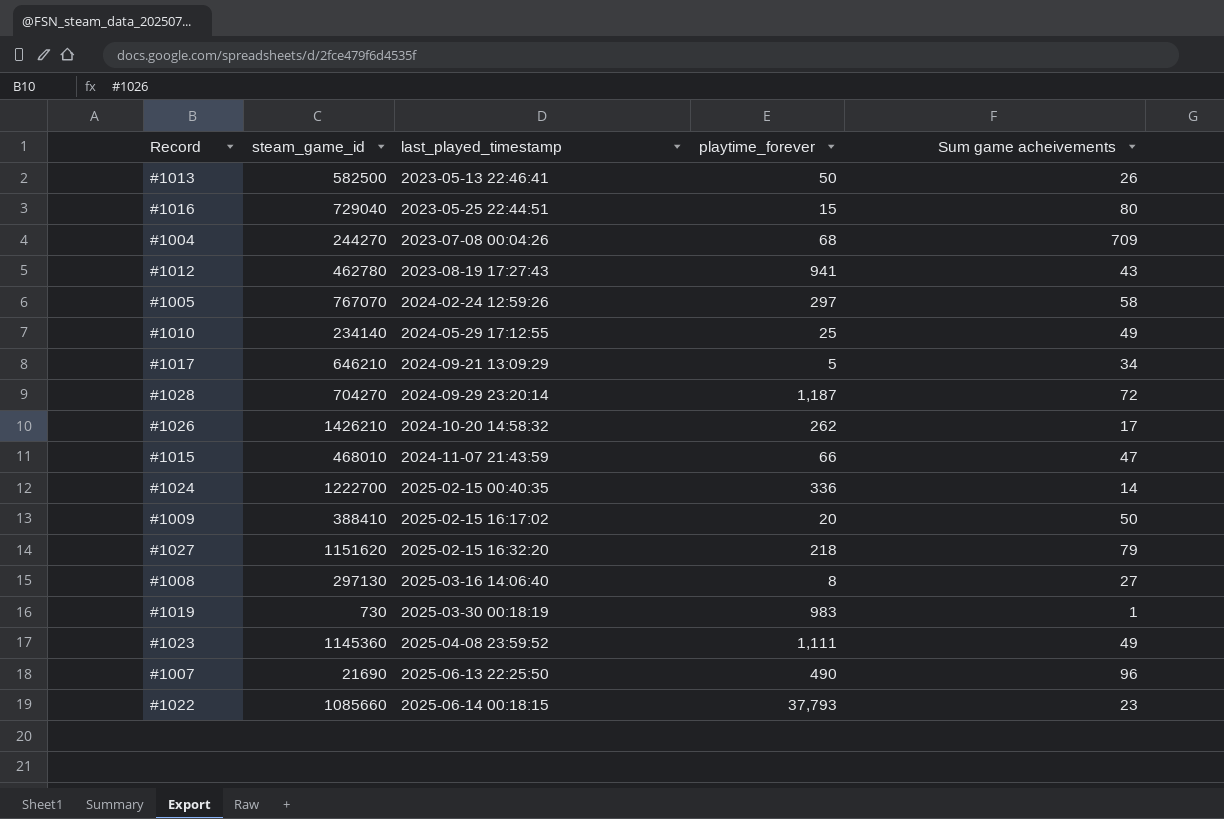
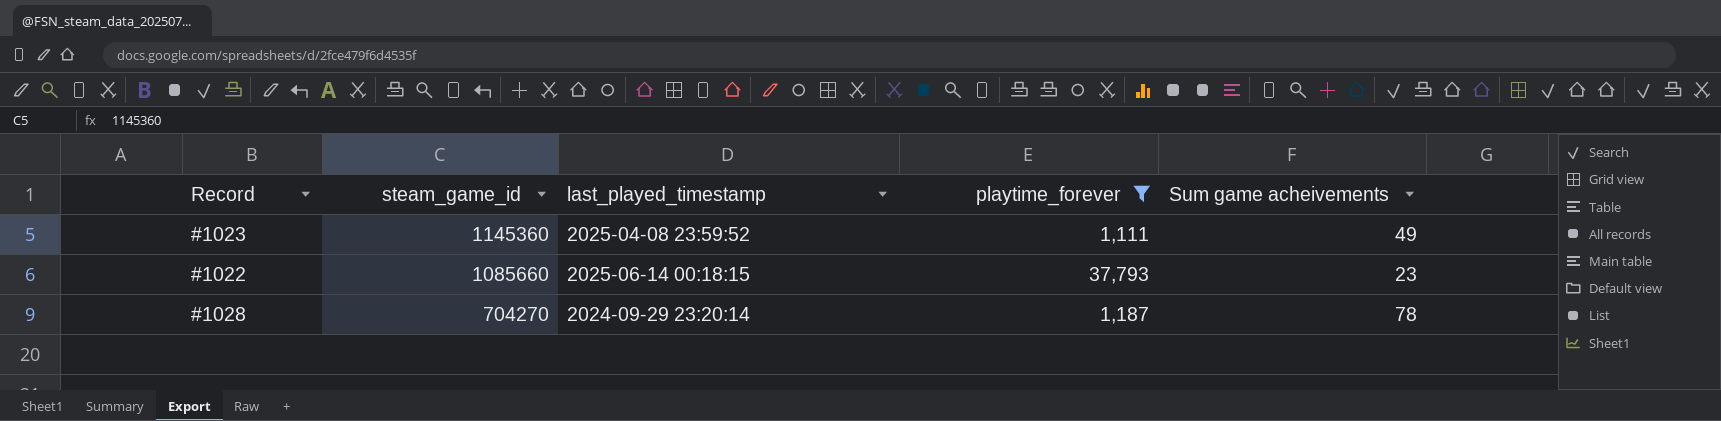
filter: none -> playtime_forever >= 1,111
row order: last_played_timestamp ascending -> steam_game_id descending
#1028 | Sum game acheivements: 72 -> 78

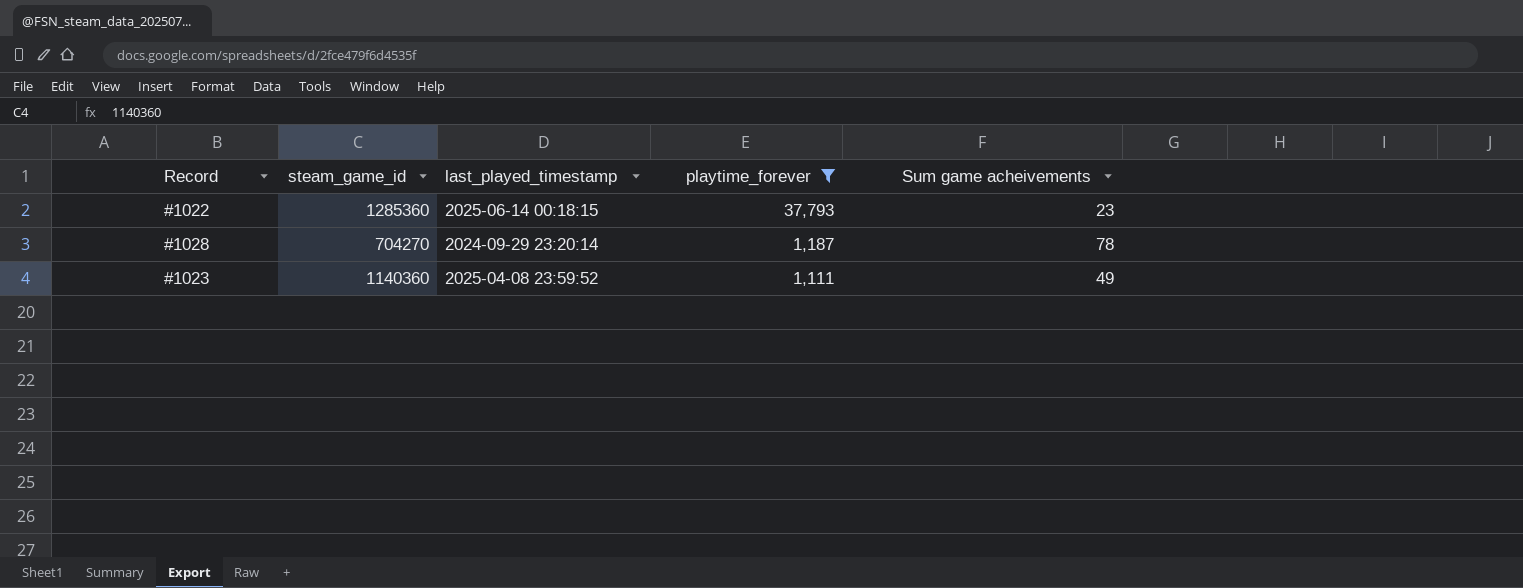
row order: steam_game_id descending -> playtime_forever descending
#1022 | steam_game_id: 1085660 -> 1285360
#1023 | steam_game_id: 1145360 -> 1140360

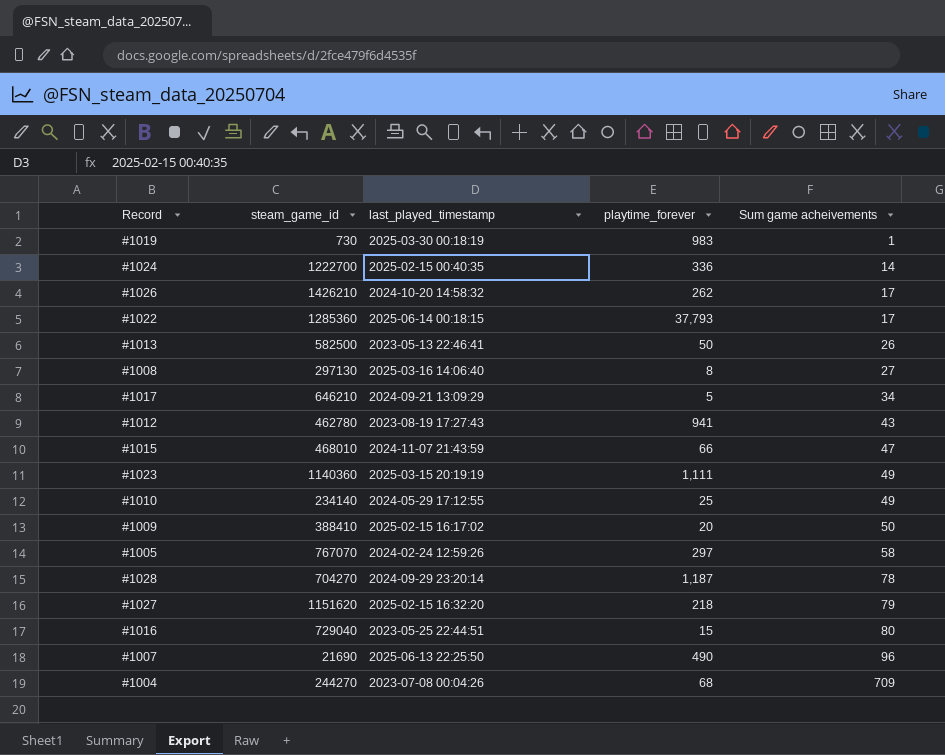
filter: playtime_forever >= 1,111 -> none
row order: playtime_forever descending -> Sum game acheivements ascending
#1022 | Sum game acheivements: 23 -> 17
#1023 | last_played_timestamp: 2025-04-08 23:59:52 -> 2025-03-15 20:19:19

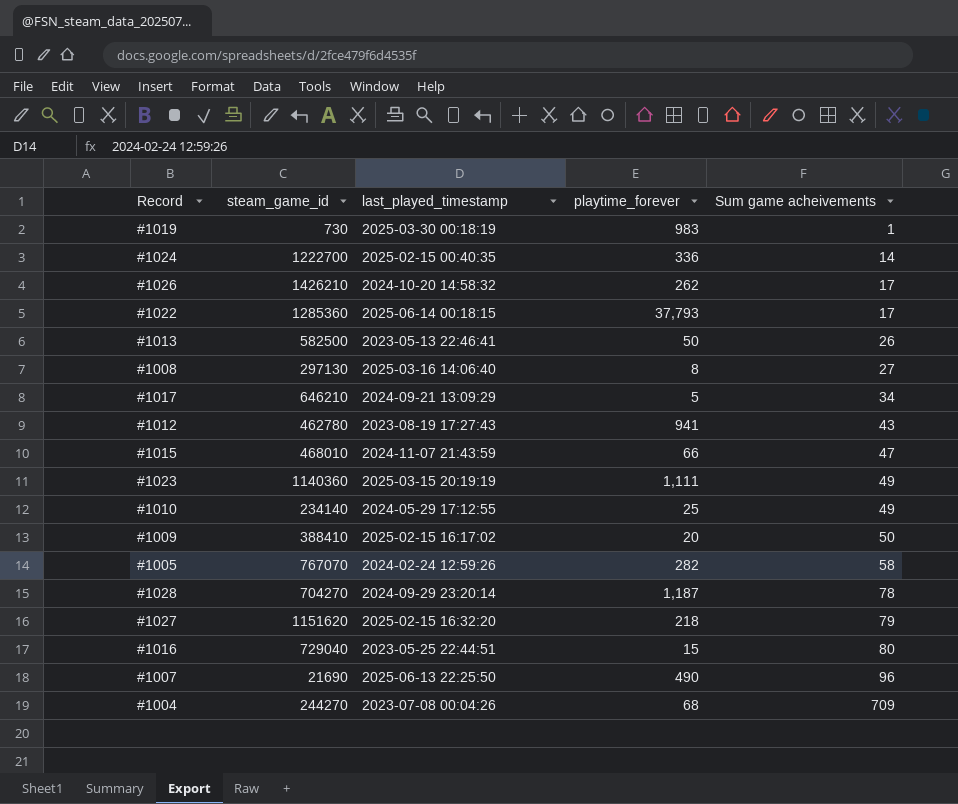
#1005 | playtime_forever: 297 -> 282

